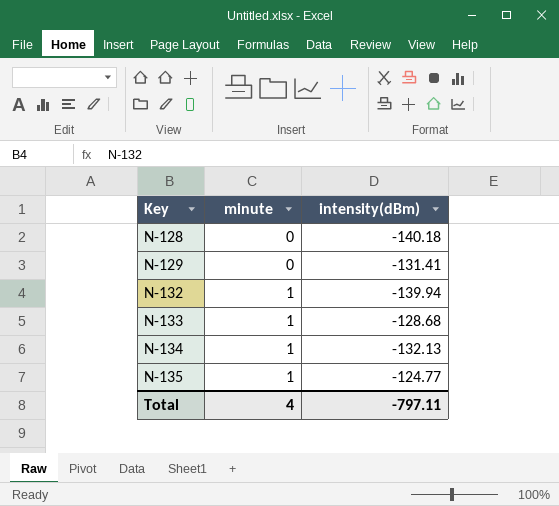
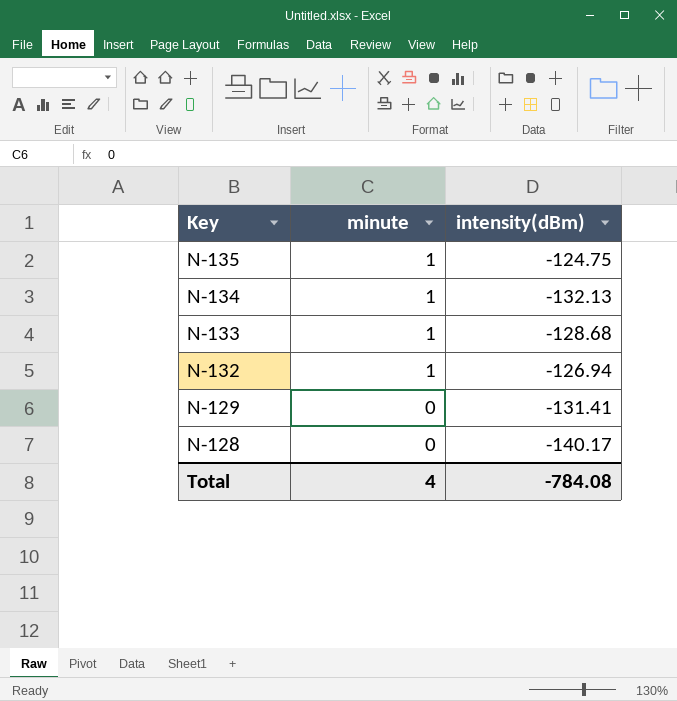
row order: Key ascending -> Key descending
N-135 | intensity(dBm): -124.77 -> -124.75
N-132 | intensity(dBm): -139.94 -> -126.94
N-128 | intensity(dBm): -140.18 -> -140.17
Total | intensity(dBm): -797.11 -> -784.08

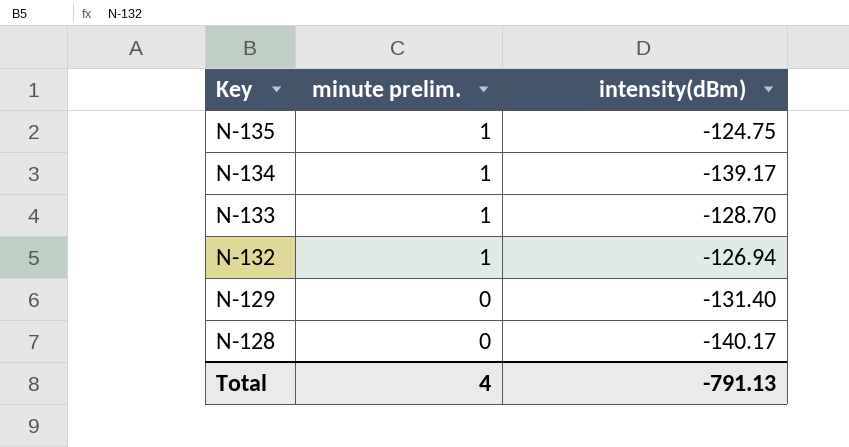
column name: minute -> minute prelim.
N-134 | intensity(dBm): -132.13 -> -139.17
N-133 | intensity(dBm): -128.68 -> -128.70
N-129 | intensity(dBm): -131.41 -> -131.40
Total | intensity(dBm): -784.08 -> -791.13

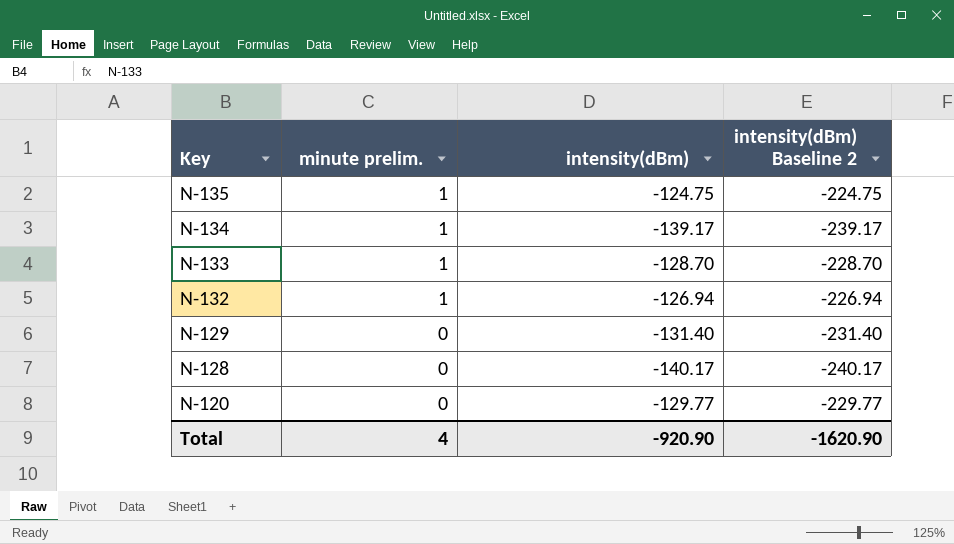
column intensity(dBm) Baseline 2 | formula: none -> [intensity(dBm)] - 100
row N-120: none -> 0 | -129.77 | -229.77
Total | intensity(dBm): -791.13 -> -920.90

